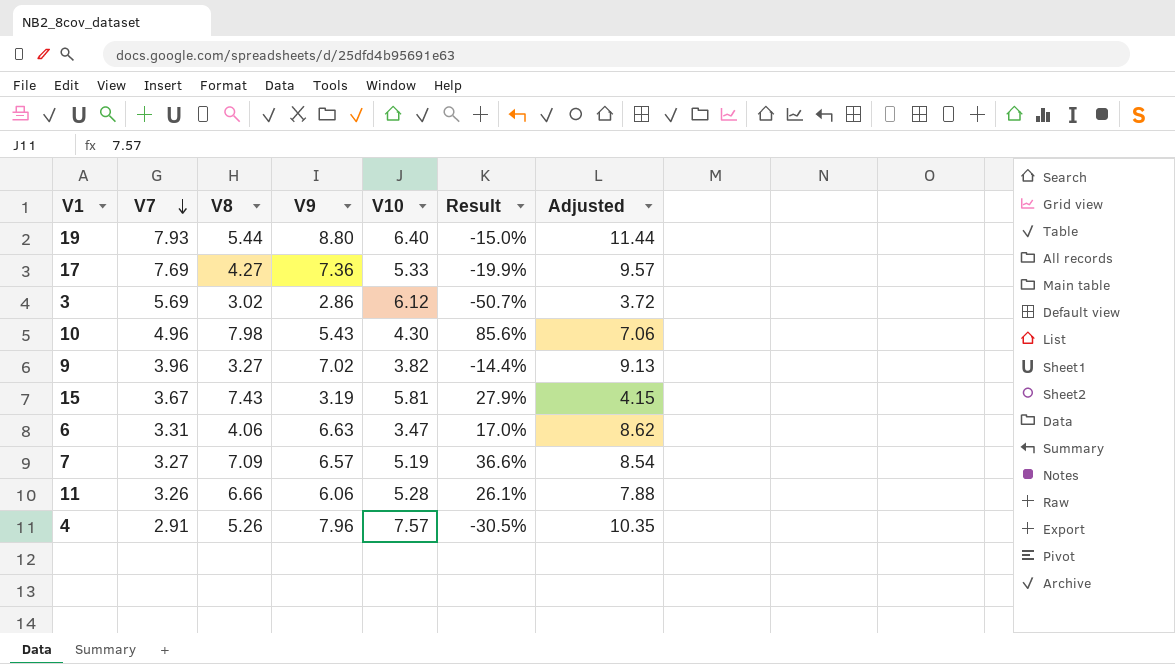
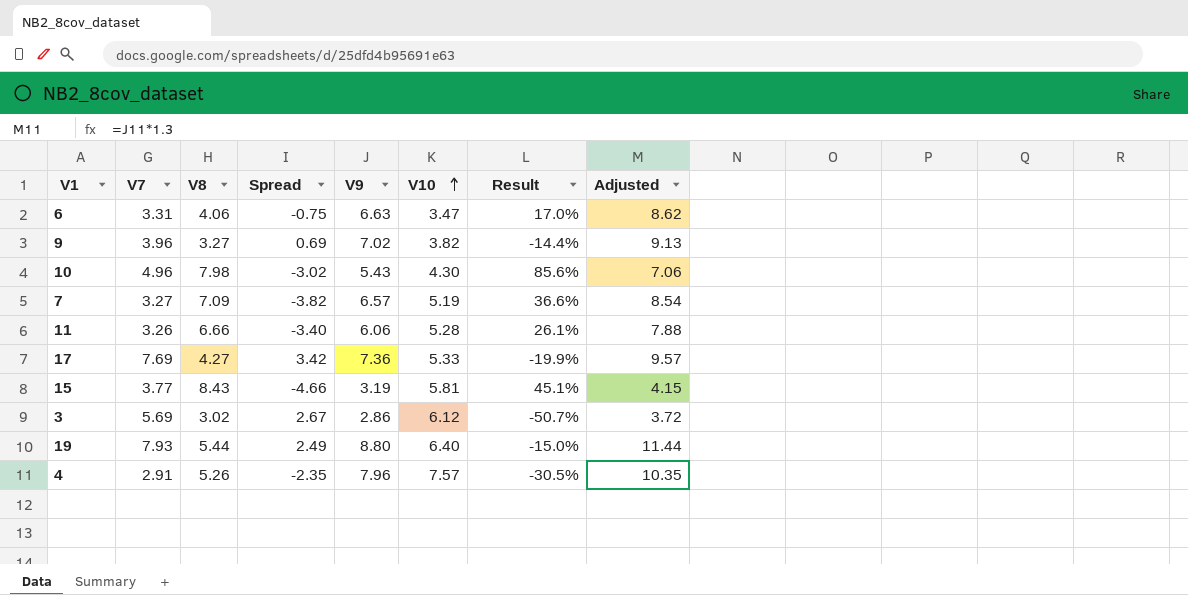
row order: V7 descending -> V10 ascending
column Spread | formula: none -> [V7] - [V8]
15 | V7: 3.67 -> 3.77
15 | V8: 7.43 -> 8.43
15 | Result: 27.9% -> 45.1%

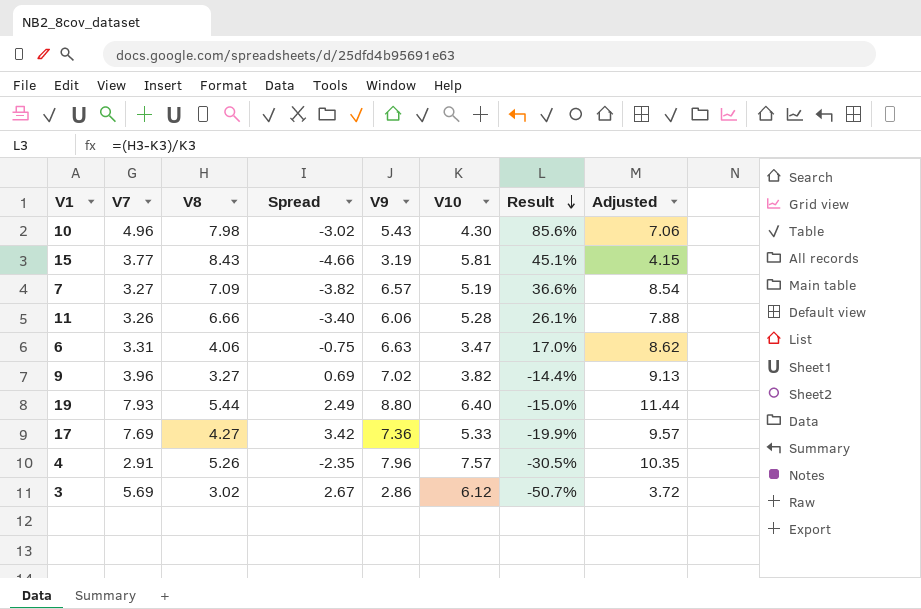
row order: V10 ascending -> Result descending

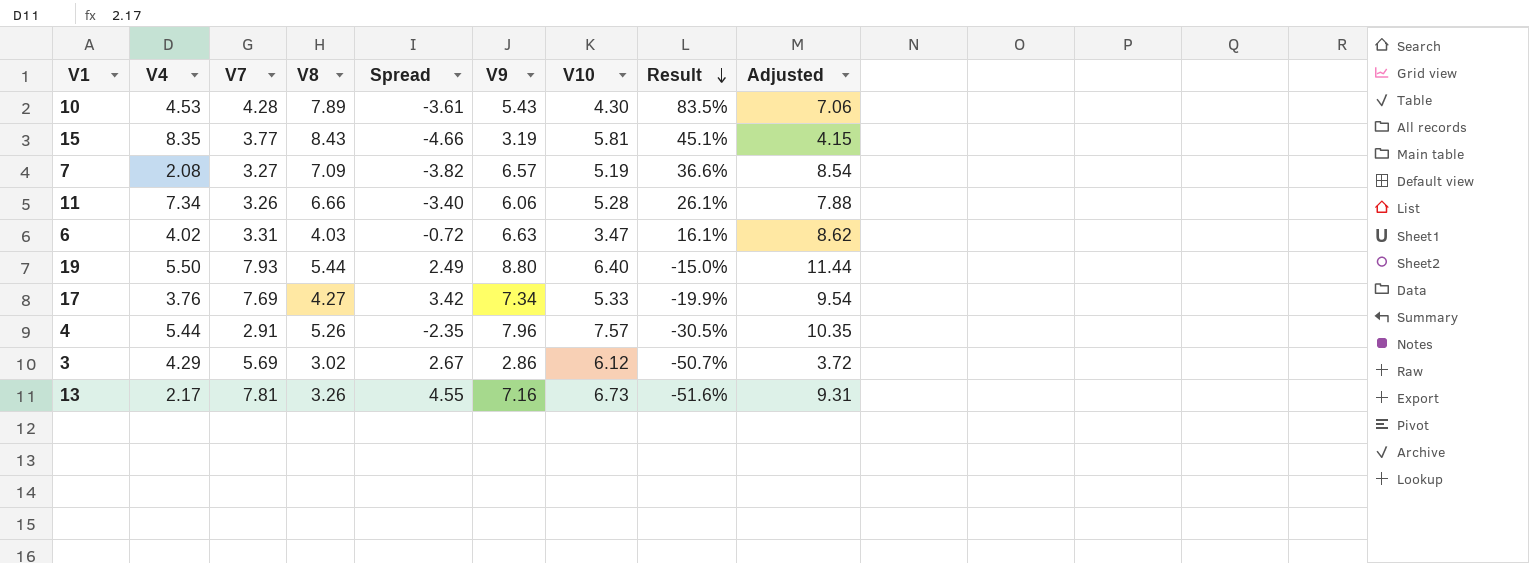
column V4 | position: none -> 2
row 9: 3.96 | 3.27 | 0.69 | 7.02 | 3.82 | -14.4% | 9.13 -> none
10 | V7: 4.96 -> 4.28
10 | V8: 7.98 -> 7.89
10 | Spread: -3.02 -> -3.61
10 | Result: 85.6% -> 83.5%
6 | V8: 4.06 -> 4.03
6 | Spread: -0.75 -> -0.72
6 | Result: 17.0% -> 16.1%
17 | V9: 7.36 -> 7.34
17 | Adjusted: 9.57 -> 9.54
row 13: none -> 2.17 | 7.81 | 3.26 | 4.55 | 7.16 | 6.73 | -51.6% | 9.31

